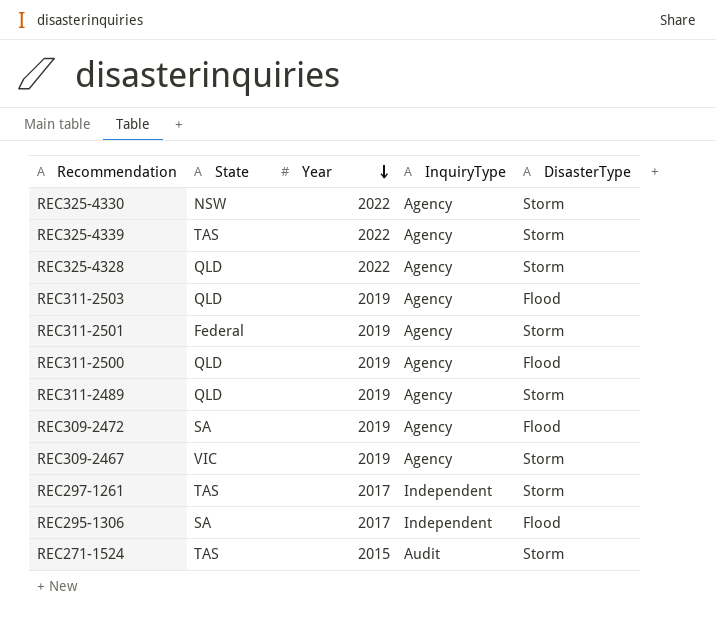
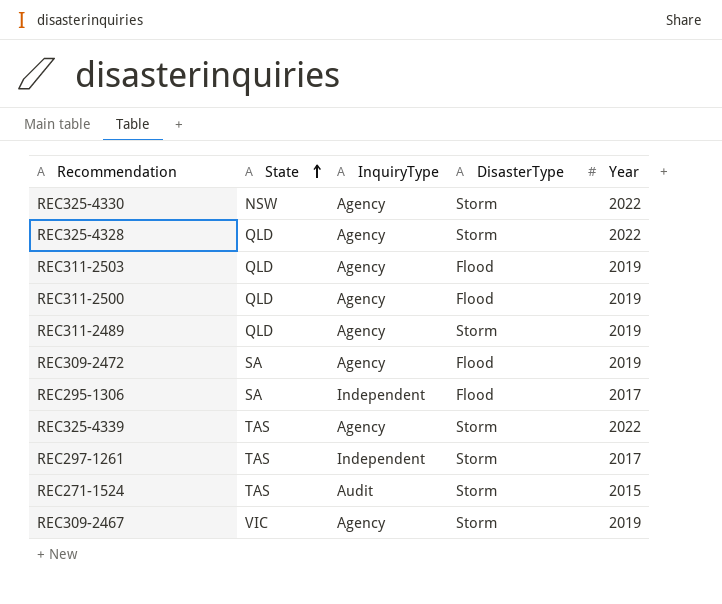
row order: Year descending -> State ascending
column Year | position: 3 -> 5
row REC311-2501: Federal | 2019 | Agency | Storm -> none

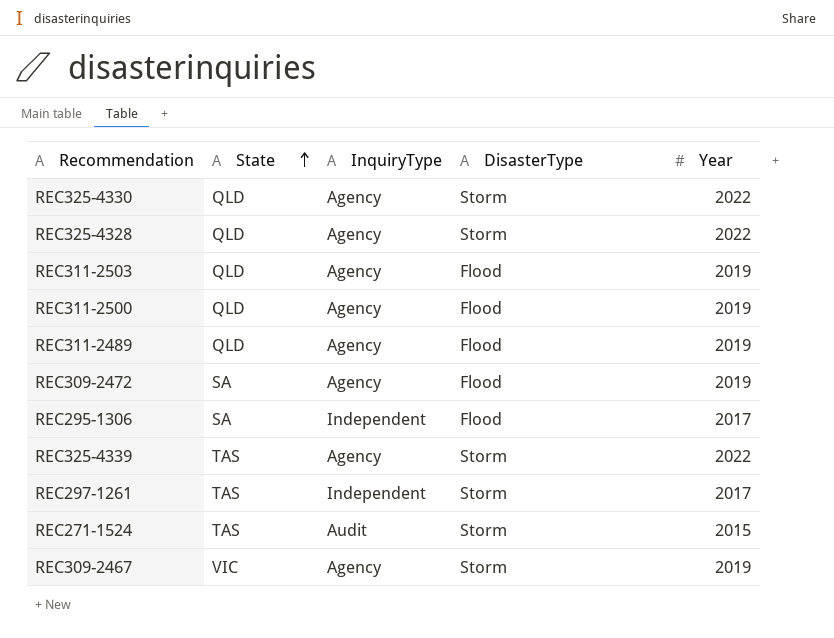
REC325-4330 | State: NSW -> QLD
REC311-2489 | DisasterType: Storm -> Flood

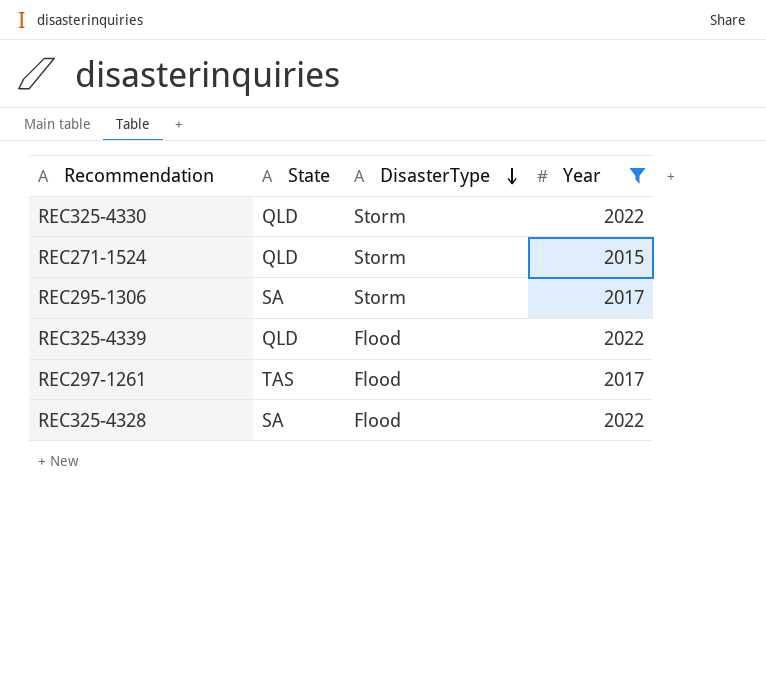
filter: none -> Year != 2019
row order: State ascending -> DisasterType descending
column InquiryType | position: 3 -> none
REC271-1524 | State: TAS -> QLD
REC295-1306 | DisasterType: Flood -> Storm
REC325-4339 | State: TAS -> QLD
REC325-4339 | DisasterType: Storm -> Flood
REC297-1261 | DisasterType: Storm -> Flood
REC325-4328 | State: QLD -> SA
REC325-4328 | DisasterType: Storm -> Flood

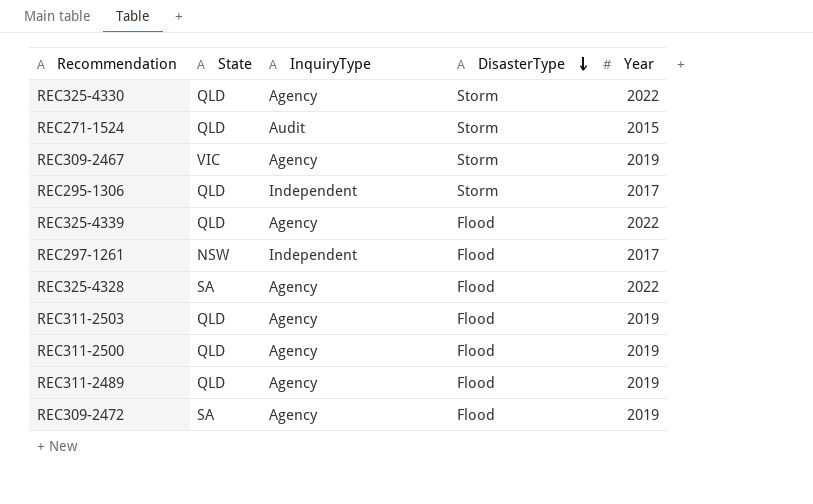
filter: Year != 2019 -> none
column InquiryType | position: none -> 3
REC295-1306 | State: SA -> QLD
REC297-1261 | State: TAS -> NSW

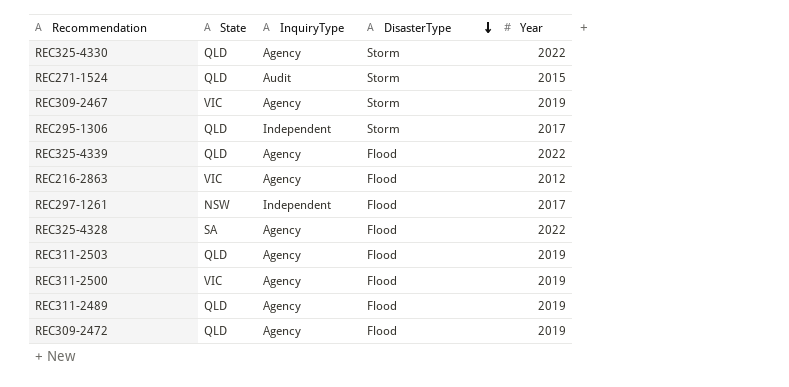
row REC216-2863: none -> VIC | Agency | Flood | 2012
REC311-2500 | State: QLD -> VIC
REC309-2472 | State: SA -> QLD

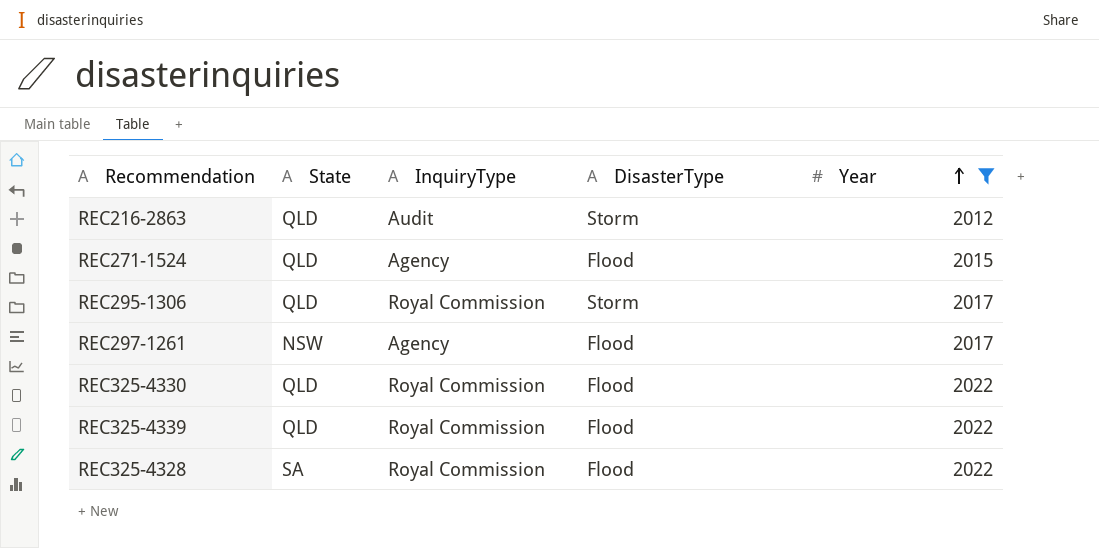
filter: none -> Year != 2019
row order: DisasterType descending -> Year ascending
REC216-2863 | State: VIC -> QLD
REC216-2863 | InquiryType: Agency -> Audit
REC216-2863 | DisasterType: Flood -> Storm
REC271-1524 | InquiryType: Audit -> Agency
REC271-1524 | DisasterType: Storm -> Flood
REC295-1306 | InquiryType: Independent -> Royal Commission
REC297-1261 | InquiryType: Independent -> Agency
REC325-4330 | InquiryType: Agency -> Royal Commission
REC325-4330 | DisasterType: Storm -> Flood
REC325-4339 | InquiryType: Agency -> Royal Commission
REC325-4328 | InquiryType: Agency -> Royal Commission

